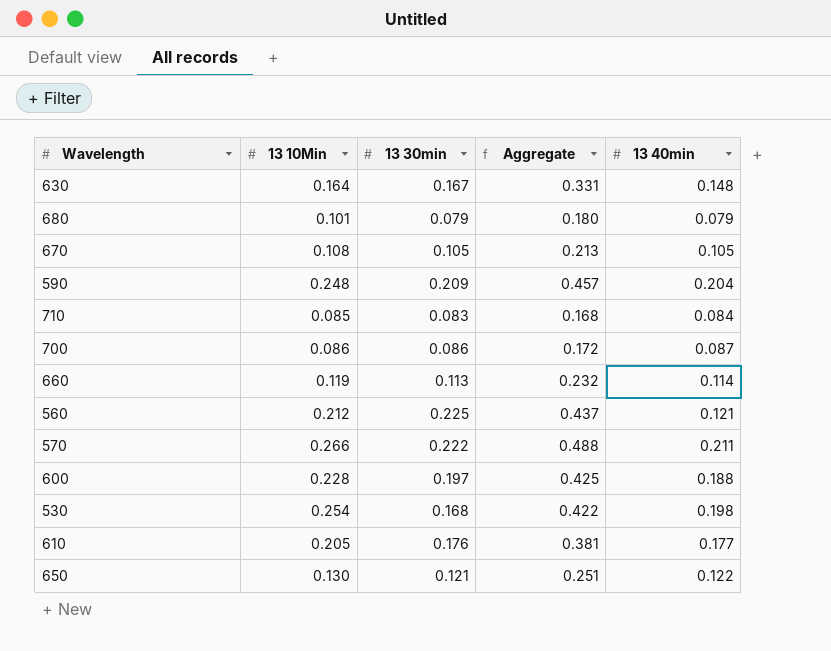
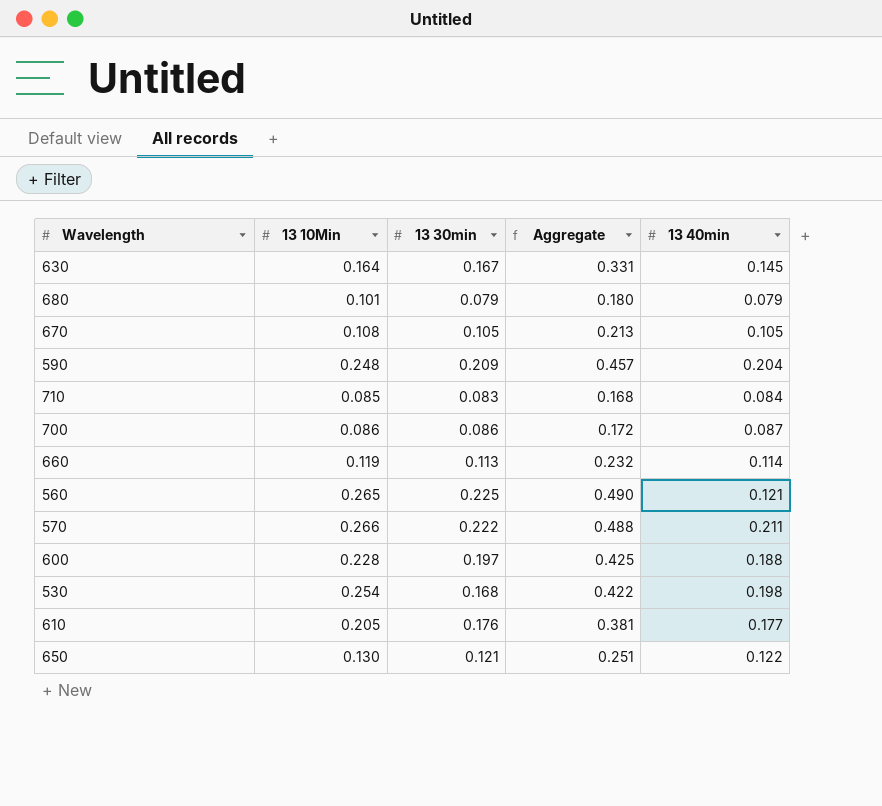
630 | 13 40min: 0.148 -> 0.145
560 | 13 10Min: 0.212 -> 0.265
560 | Aggregate: 0.437 -> 0.490

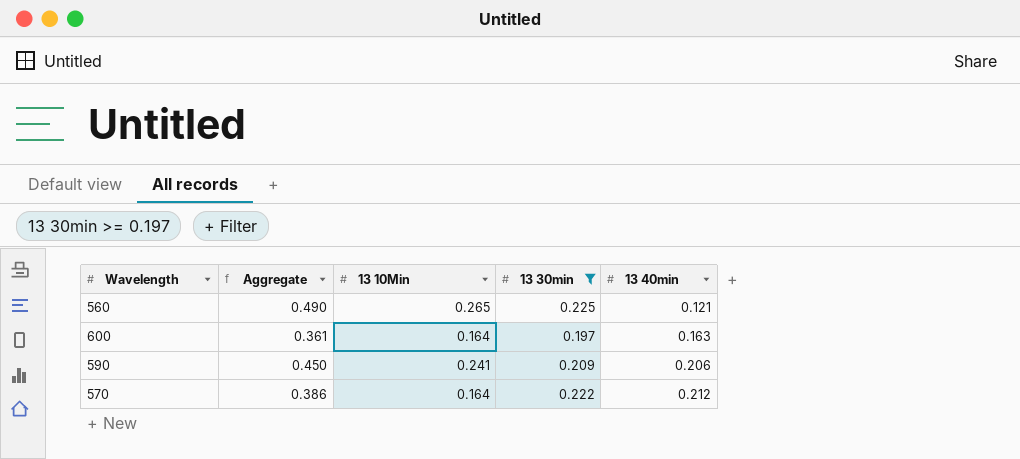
filter: none -> 13 30min >= 0.197
row order: none -> 13 40min ascending
column Aggregate | position: 4 -> 2
600 | Aggregate: 0.425 -> 0.361
600 | 13 10Min: 0.228 -> 0.164
600 | 13 40min: 0.188 -> 0.163
590 | Aggregate: 0.457 -> 0.450
590 | 13 10Min: 0.248 -> 0.241
590 | 13 40min: 0.204 -> 0.206
570 | Aggregate: 0.488 -> 0.386
570 | 13 10Min: 0.266 -> 0.164
570 | 13 40min: 0.211 -> 0.212

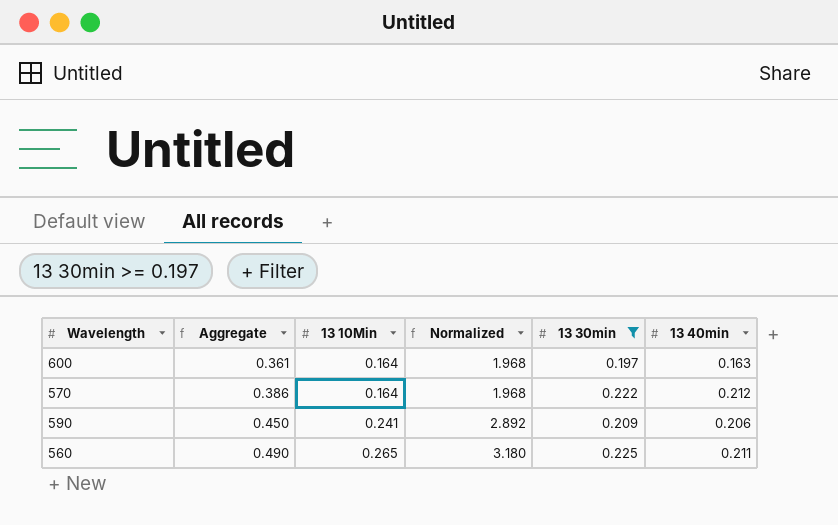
row order: 13 40min ascending -> Aggregate ascending
column Normalized | formula: none -> [13 10Min] * 12
560 | 13 40min: 0.121 -> 0.211

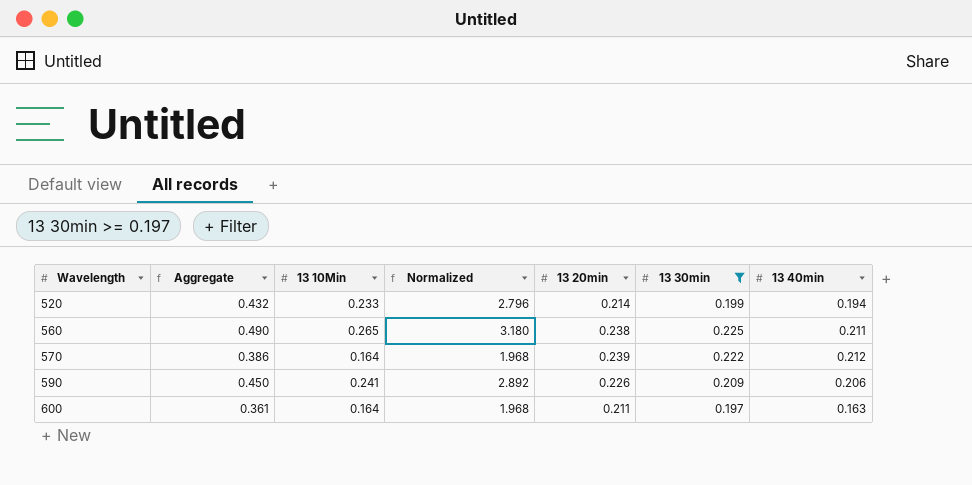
row order: Aggregate ascending -> Wavelength ascending
column 13 20min | position: none -> 5
row 520: none -> 0.432 | 0.233 | 2.796 | 0.214 | 0.199 | 0.194

